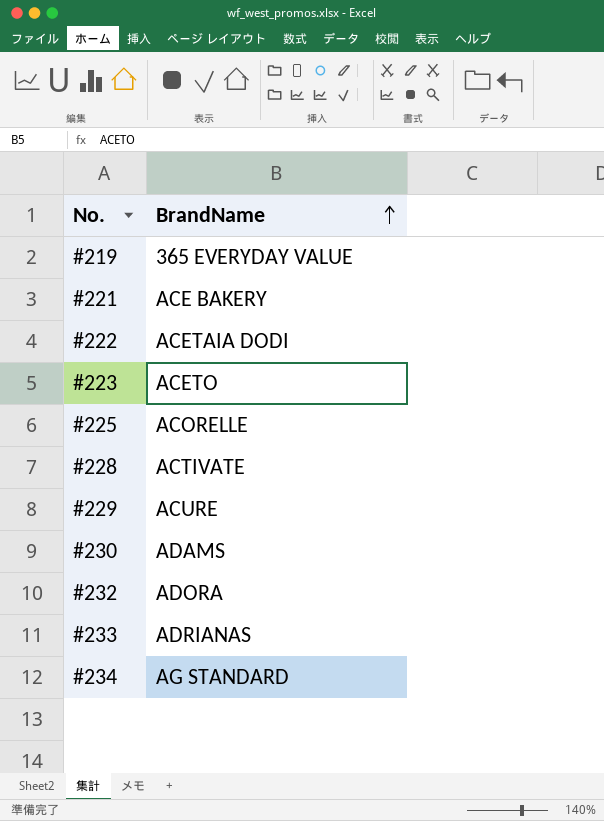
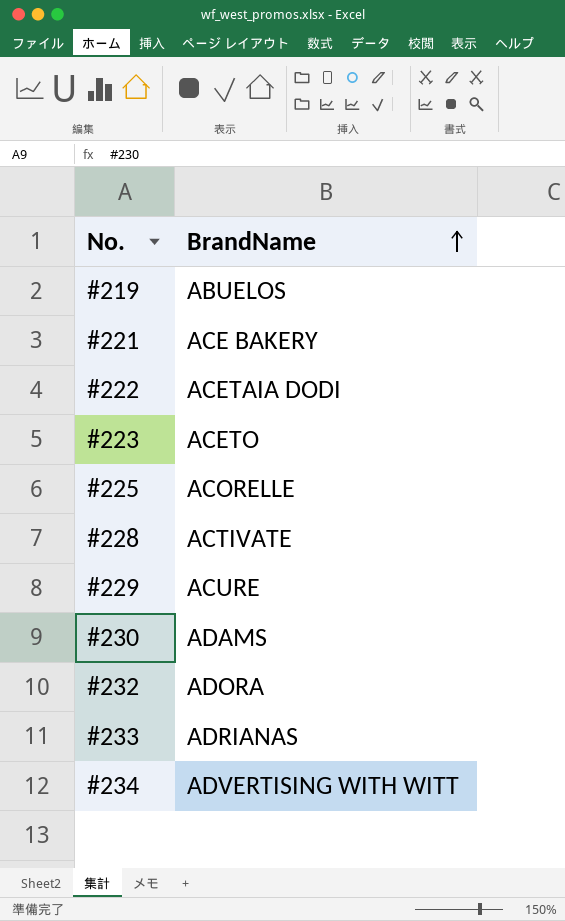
#219 | BrandName: 365 EVERYDAY VALUE -> ABUELOS
#234 | BrandName: AG STANDARD -> ADVERTISING WITH WITT

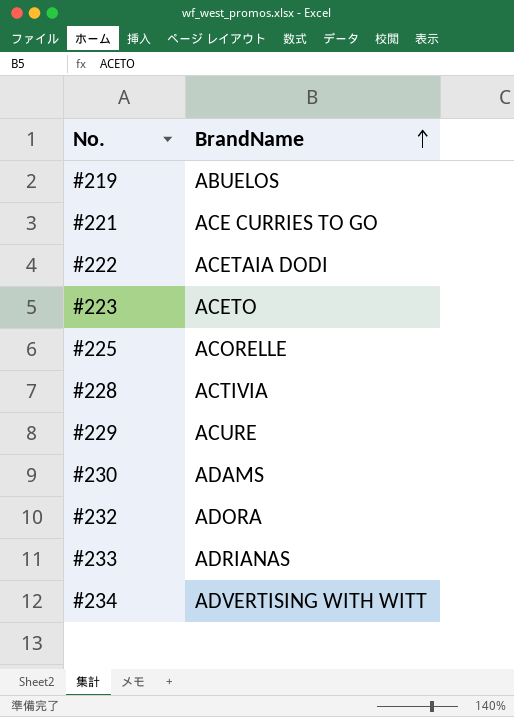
#221 | BrandName: ACE BAKERY -> ACE CURRIES TO GO
#228 | BrandName: ACTIVATE -> ACTIVIA

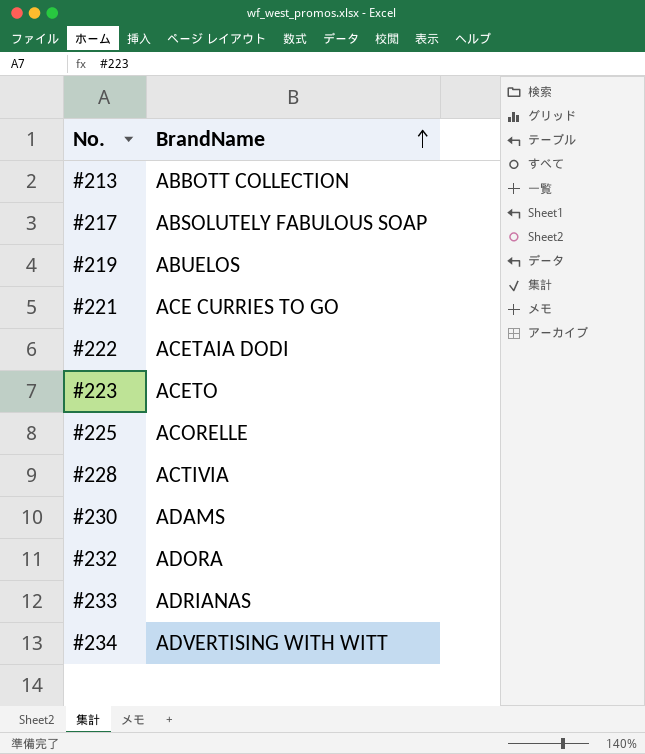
row #229: ACURE -> none
row #213: none -> ABBOTT COLLECTION
row #217: none -> ABSOLUTELY FABULOUS SOAP

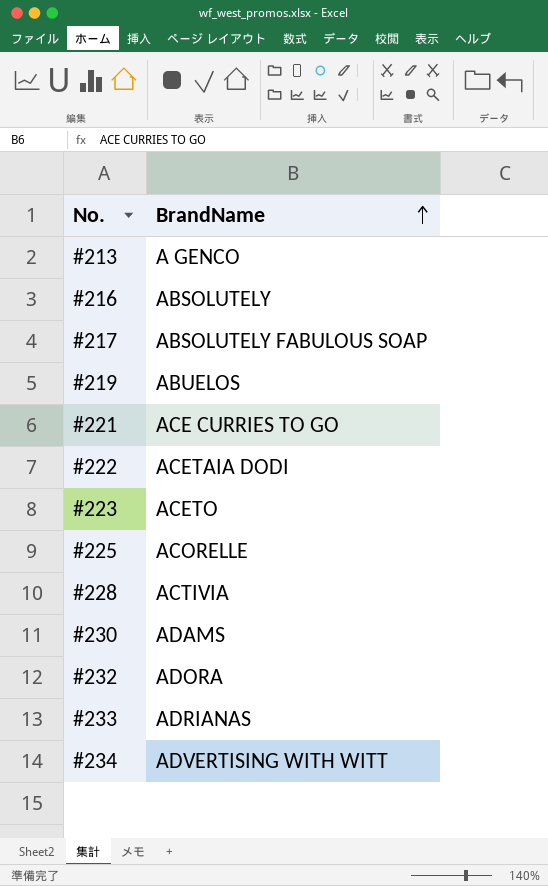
#213 | BrandName: ABBOTT COLLECTION -> A GENCO
row #216: none -> ABSOLUTELY

